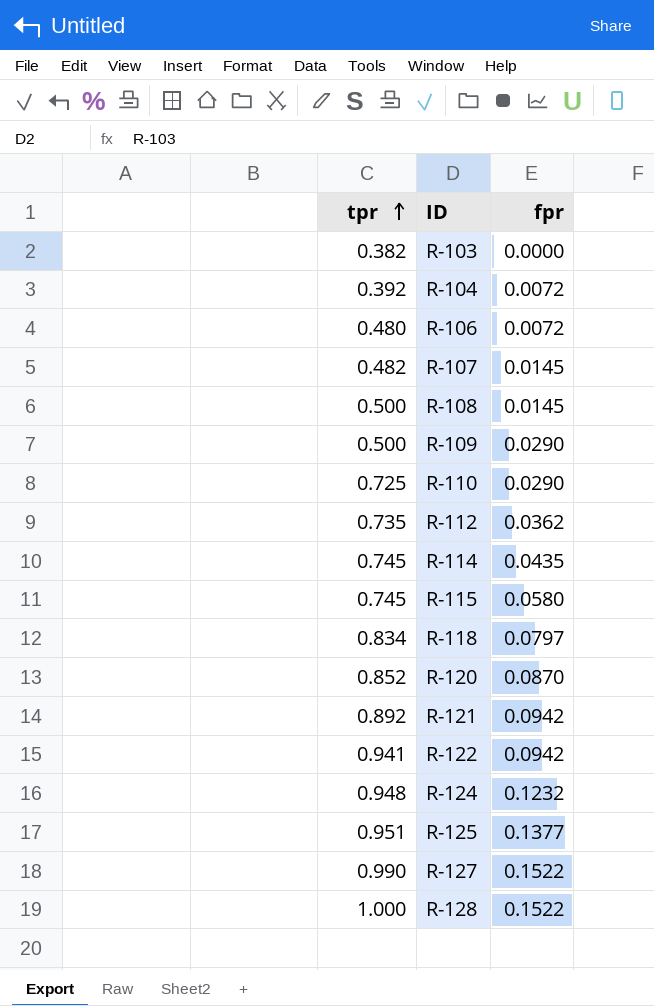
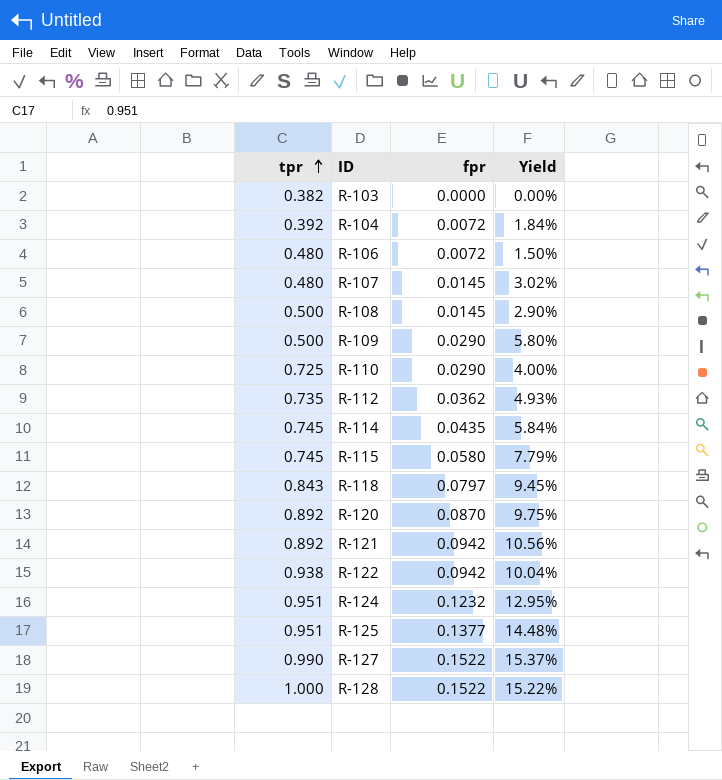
column Yield | formula: none -> [fpr] / [tpr]
R-107 | tpr: 0.482 -> 0.480
R-118 | tpr: 0.834 -> 0.843
R-120 | tpr: 0.852 -> 0.892
R-122 | tpr: 0.941 -> 0.938
R-124 | tpr: 0.948 -> 0.951

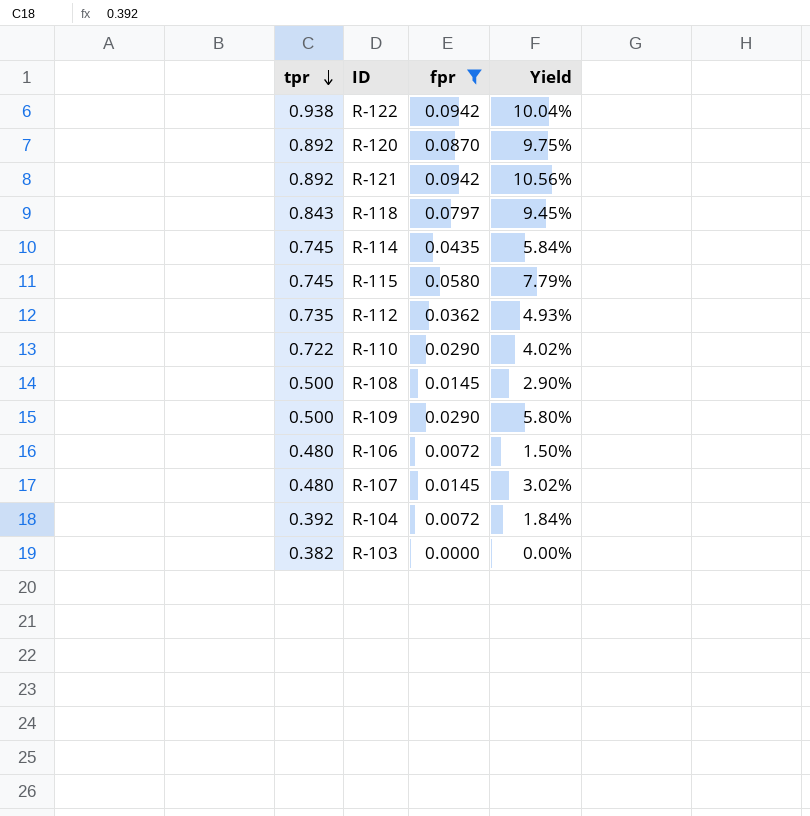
filter: none -> fpr <= 0.0942
row order: tpr ascending -> tpr descending
R-110 | tpr: 0.725 -> 0.722
R-110 | Yield: 4.00% -> 4.02%

